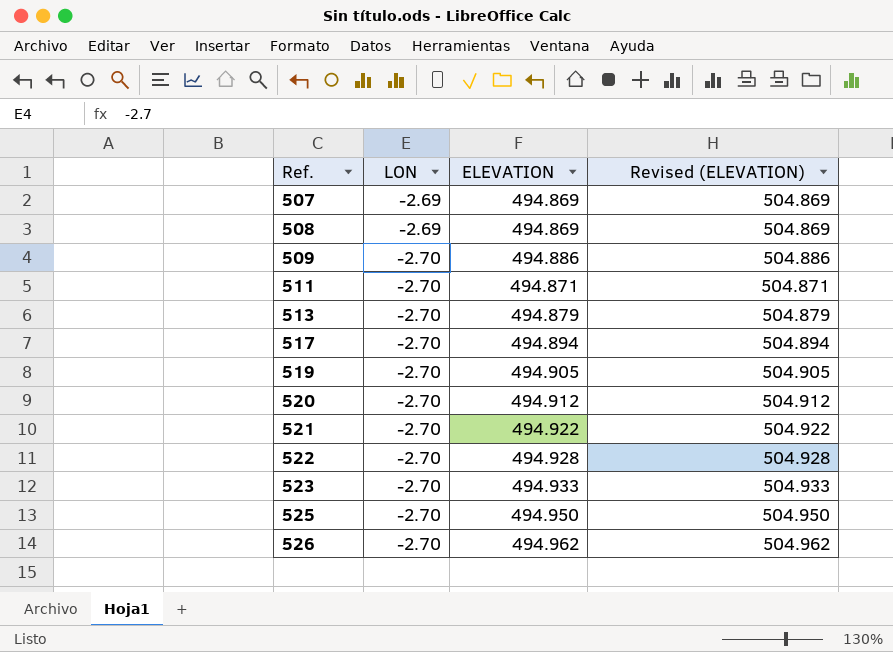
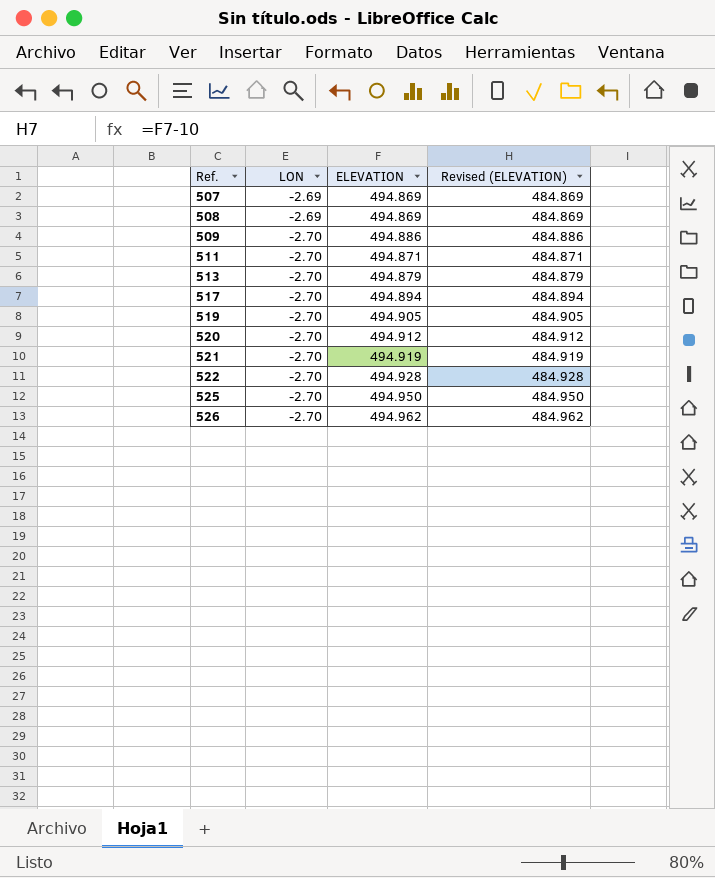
column Revised (ELEVATION) | formula: [ELEVATION] + 10 -> [ELEVATION] - 10
row 523: -2.70 | 494.933 | 504.933 -> none
521 | ELEVATION: 494.922 -> 494.919

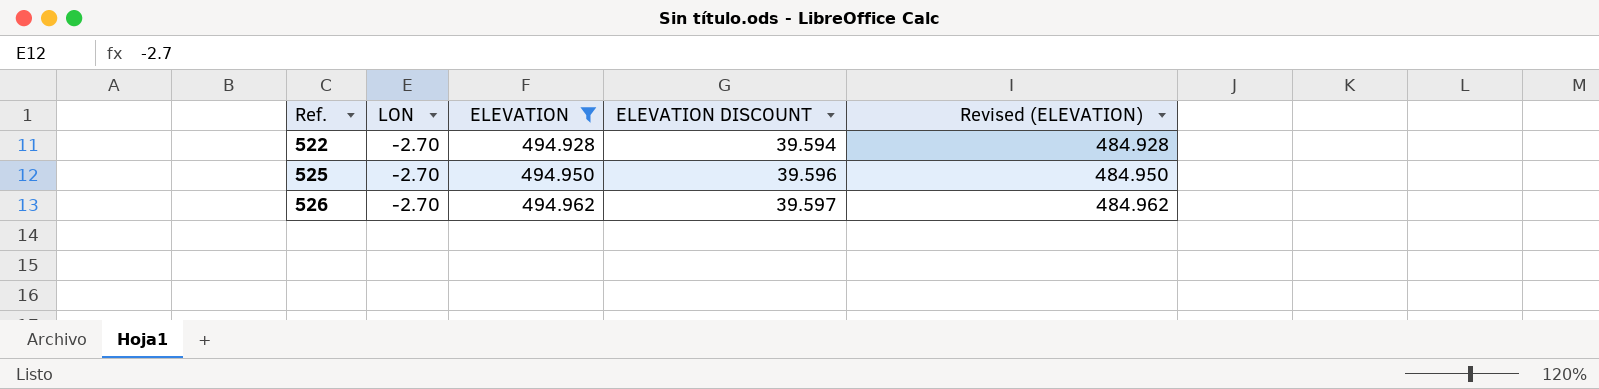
filter: none -> ELEVATION >= 494.928
column ELEVATION DISCOUNT | formula: none -> [ELEVATION] * 0.08

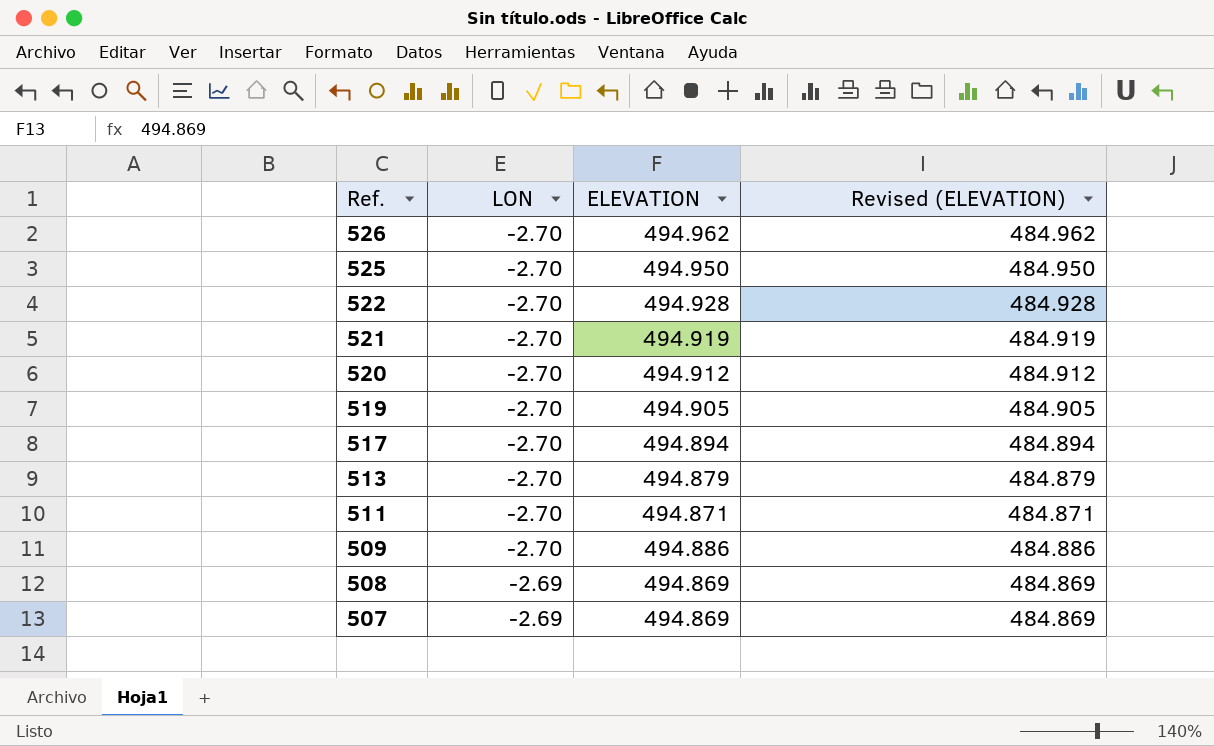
filter: ELEVATION >= 494.928 -> none
row order: Ref. ascending -> Ref. descending
column ELEVATION DISCOUNT | formula: [ELEVATION] * 0.08 -> none

